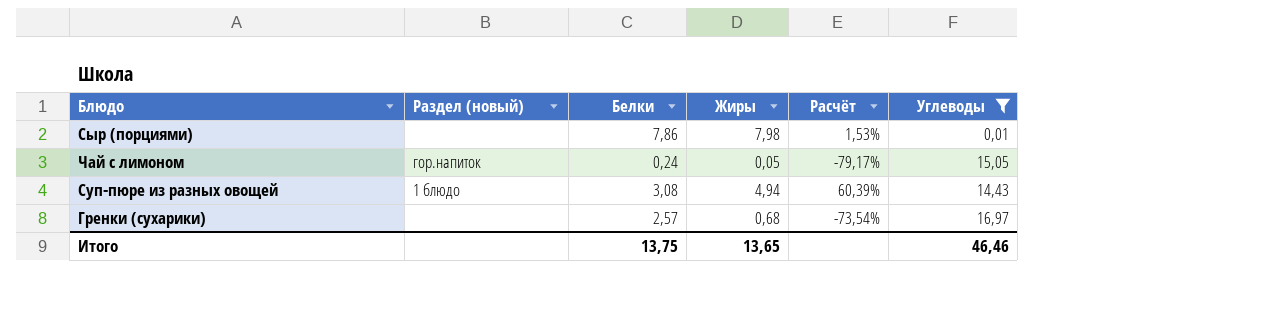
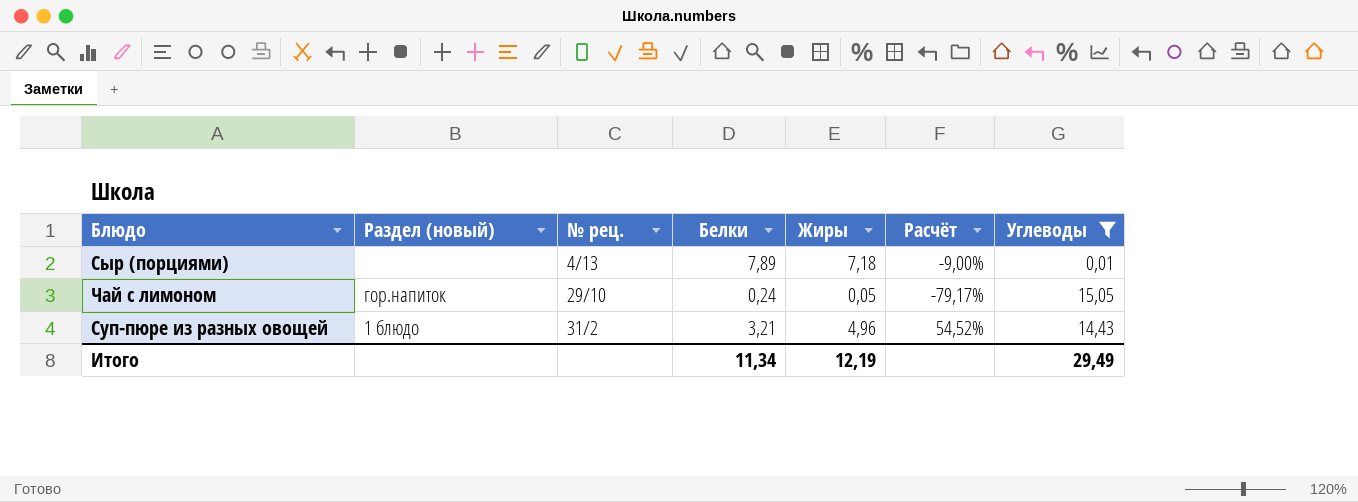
column № рец. | position: none -> 3
row Гренки (сухарики): none | 2,57 | 0,68 | -73,54% | 16,97 -> none
Сыр (порциями) | Белки: 7,86 -> 7,89
Сыр (порциями) | Жиры: 7,98 -> 7,18
Сыр (порциями) | Расчёт: 1,53% -> -9,00%
Суп-пюре из разных овощей | Белки: 3,08 -> 3,21
Суп-пюре из разных овощей | Жиры: 4,94 -> 4,96
Суп-пюре из разных овощей | Расчёт: 60,39% -> 54,52%
Итого | Белки: 13,75 -> 11,34
Итого | Жиры: 13,65 -> 12,19
Итого | Углеводы: 46,46 -> 29,49

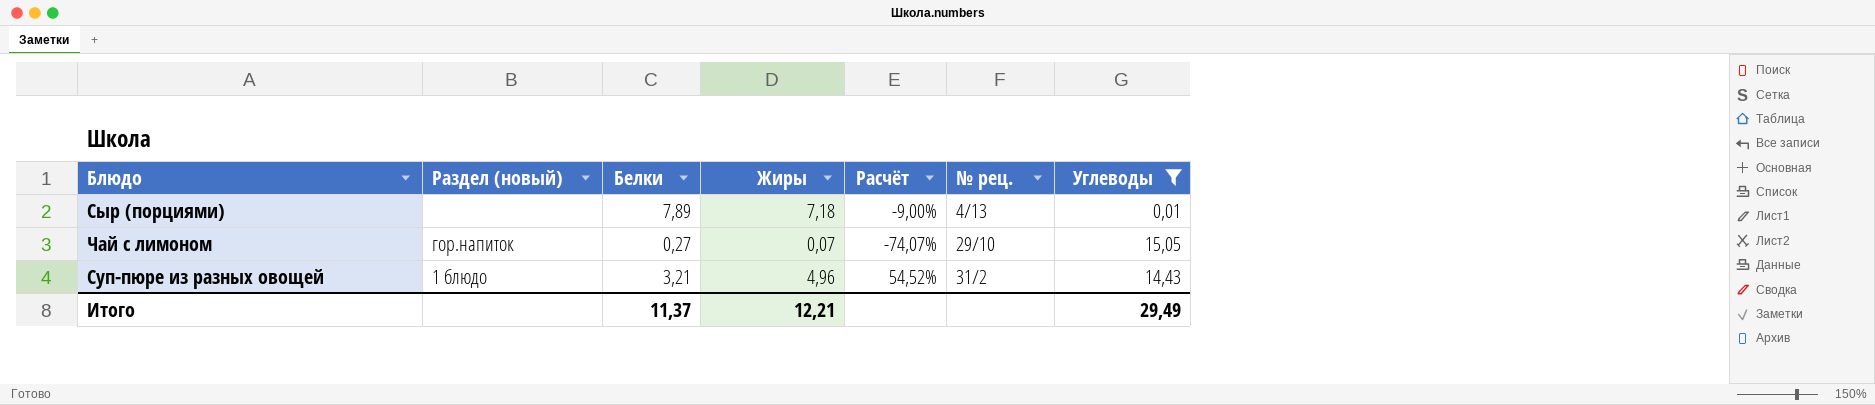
column № рец. | position: 3 -> 6
Чай с лимоном | Белки: 0,24 -> 0,27
Чай с лимоном | Жиры: 0,05 -> 0,07
Чай с лимоном | Расчёт: -79,17% -> -74,07%
Итого | Белки: 11,34 -> 11,37
Итого | Жиры: 12,19 -> 12,21

